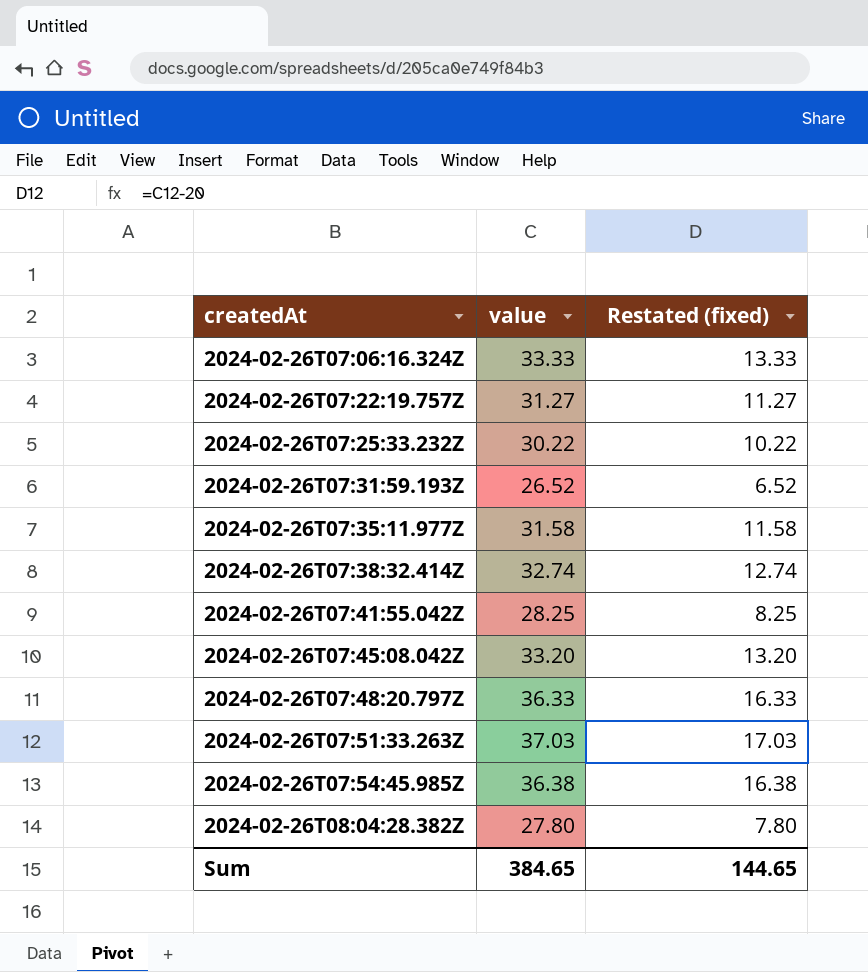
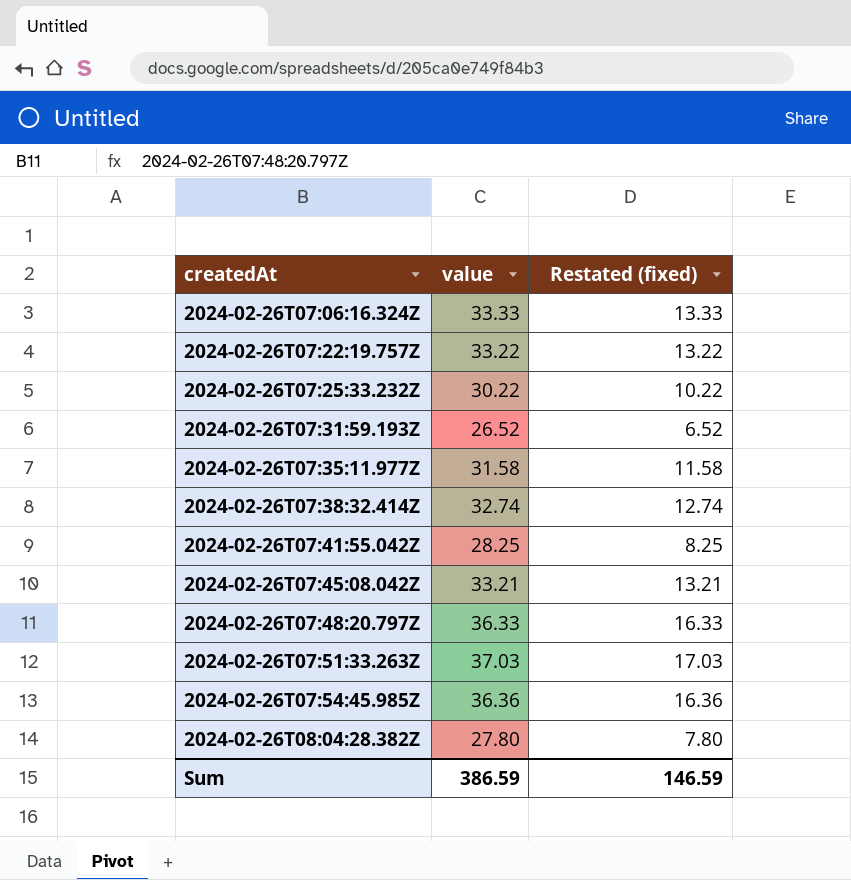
2024-02-26T07:22:19.757Z | value: 31.27 -> 33.22
2024-02-26T07:22:19.757Z | Restated (fixed): 11.27 -> 13.22
2024-02-26T07:45:08.042Z | value: 33.20 -> 33.21
2024-02-26T07:45:08.042Z | Restated (fixed): 13.20 -> 13.21
2024-02-26T07:54:45.985Z | value: 36.38 -> 36.36
2024-02-26T07:54:45.985Z | Restated (fixed): 16.38 -> 16.36
Sum | value: 384.65 -> 386.59
Sum | Restated (fixed): 144.65 -> 146.59

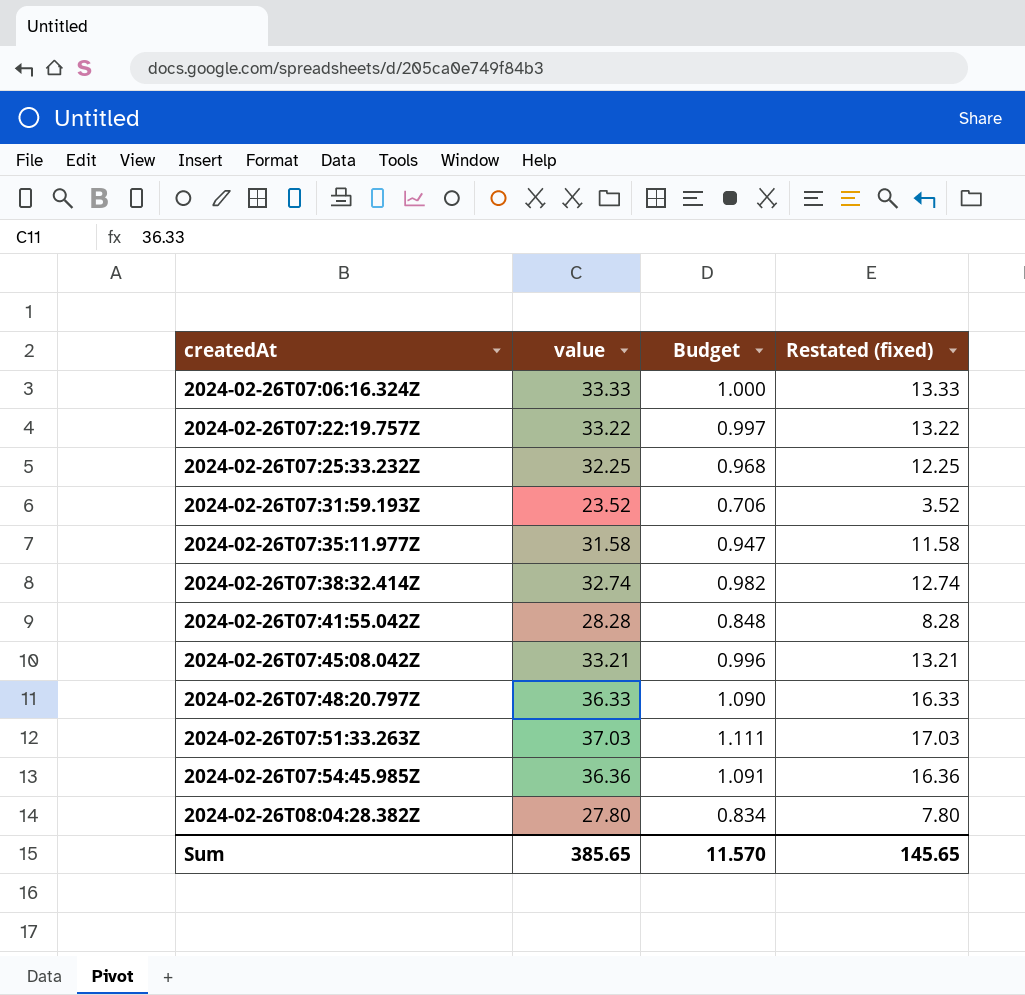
column Budget | formula: none -> [value] * 0.03
2024-02-26T07:25:33.232Z | value: 30.22 -> 32.25
2024-02-26T07:25:33.232Z | Restated (fixed): 10.22 -> 12.25
2024-02-26T07:31:59.193Z | value: 26.52 -> 23.52
2024-02-26T07:31:59.193Z | Restated (fixed): 6.52 -> 3.52
2024-02-26T07:41:55.042Z | value: 28.25 -> 28.28
2024-02-26T07:41:55.042Z | Restated (fixed): 8.25 -> 8.28
Sum | value: 386.59 -> 385.65
Sum | Restated (fixed): 146.59 -> 145.65

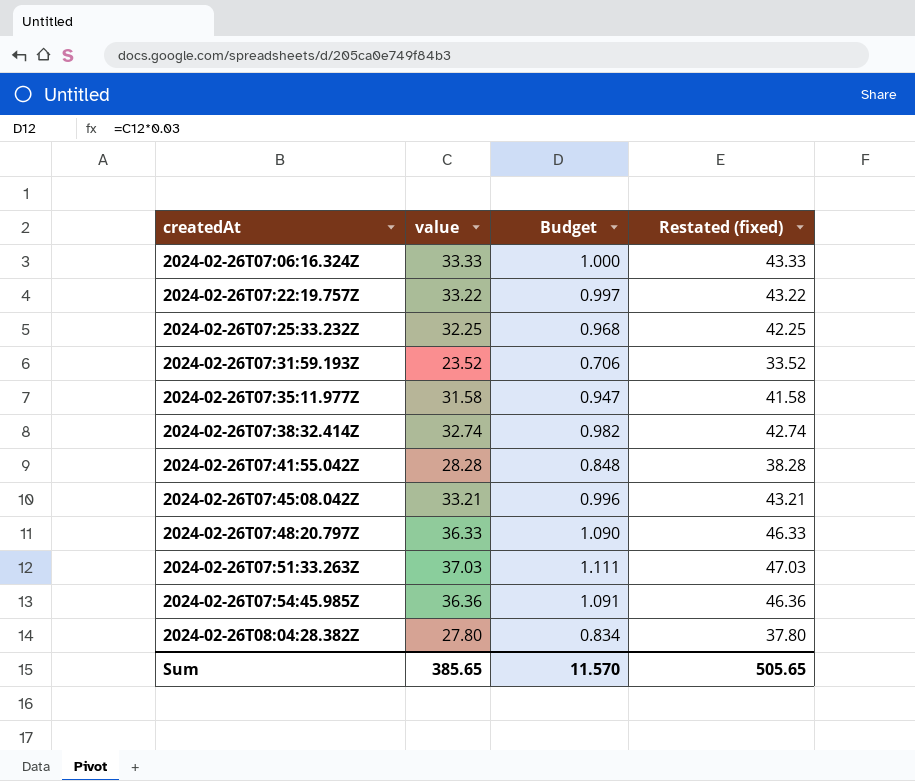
column Restated (fixed) | formula: [value] - 20 -> [value] + 10
Sum | Restated (fixed): 145.65 -> 505.65

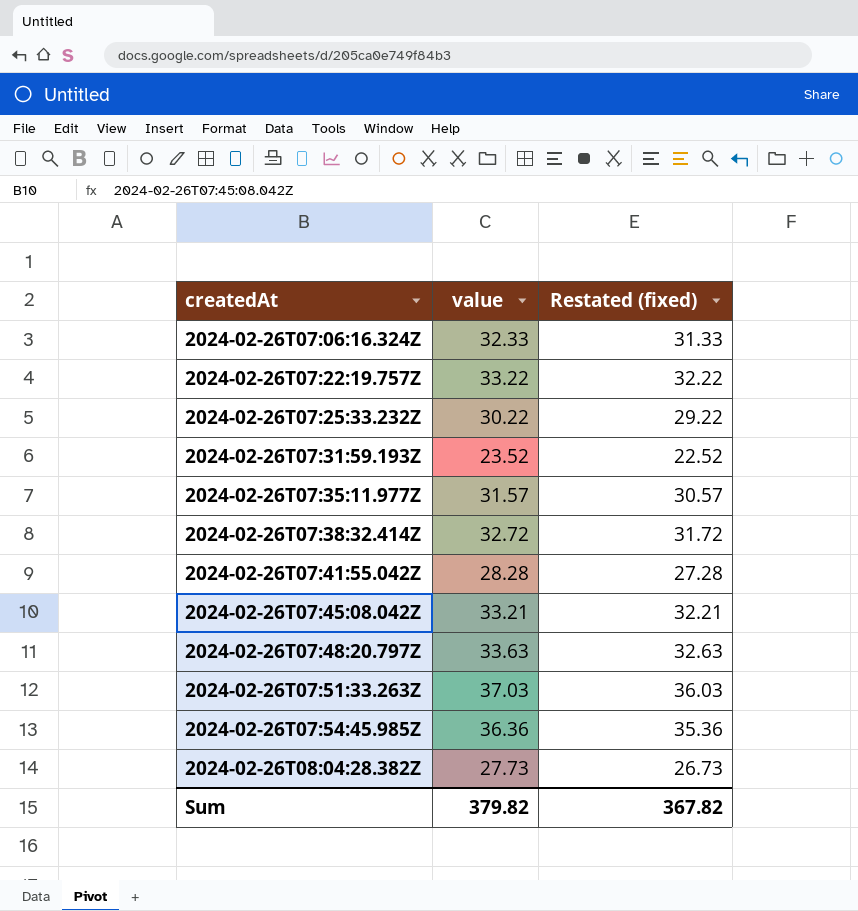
column Budget | formula: [value] * 0.03 -> none
column Restated (fixed) | formula: [value] + 10 -> [value] - 1
2024-02-26T07:06:16.324Z | value: 33.33 -> 32.33
2024-02-26T07:25:33.232Z | value: 32.25 -> 30.22
2024-02-26T07:35:11.977Z | value: 31.58 -> 31.57
2024-02-26T07:38:32.414Z | value: 32.74 -> 32.72
2024-02-26T07:48:20.797Z | value: 36.33 -> 33.63
2024-02-26T08:04:28.382Z | value: 27.80 -> 27.73
Sum | value: 385.65 -> 379.82
Sum | Restated (fixed): 505.65 -> 367.82

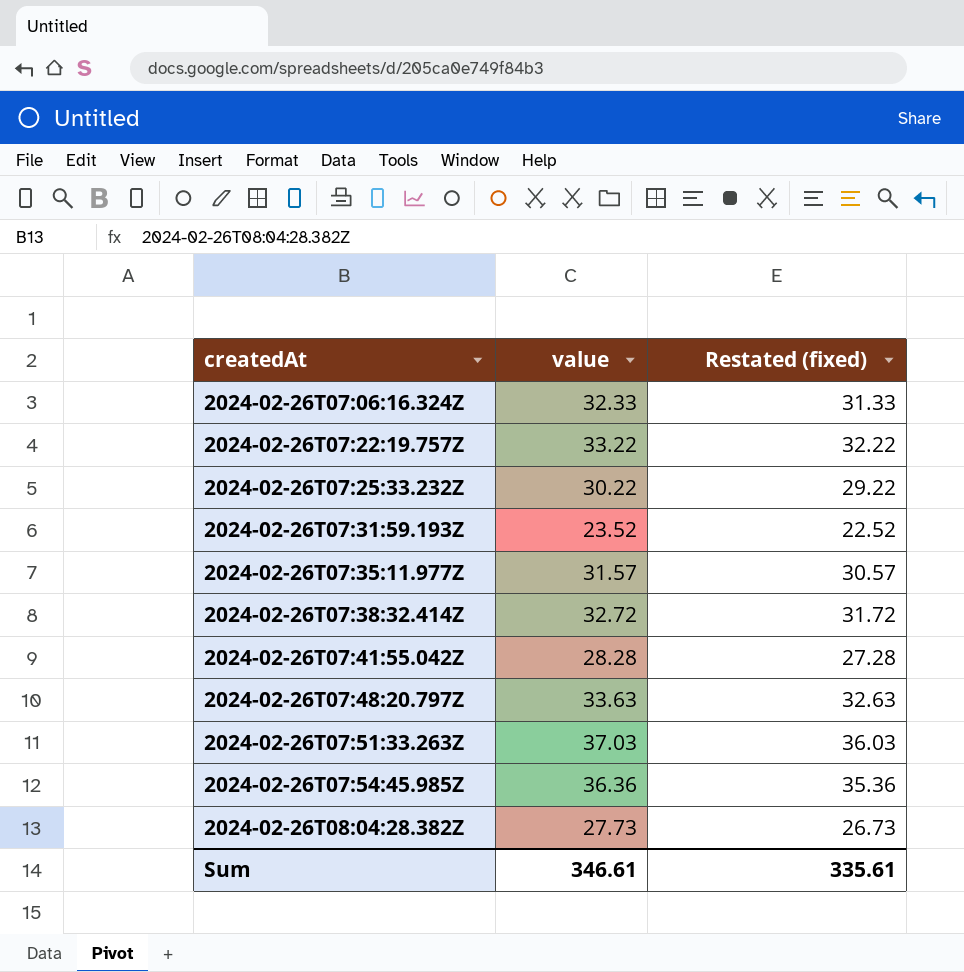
row 2024-02-26T07:45:08.042Z: 33.21 | 32.21 -> none
Sum | value: 379.82 -> 346.61
Sum | Restated (fixed): 367.82 -> 335.61

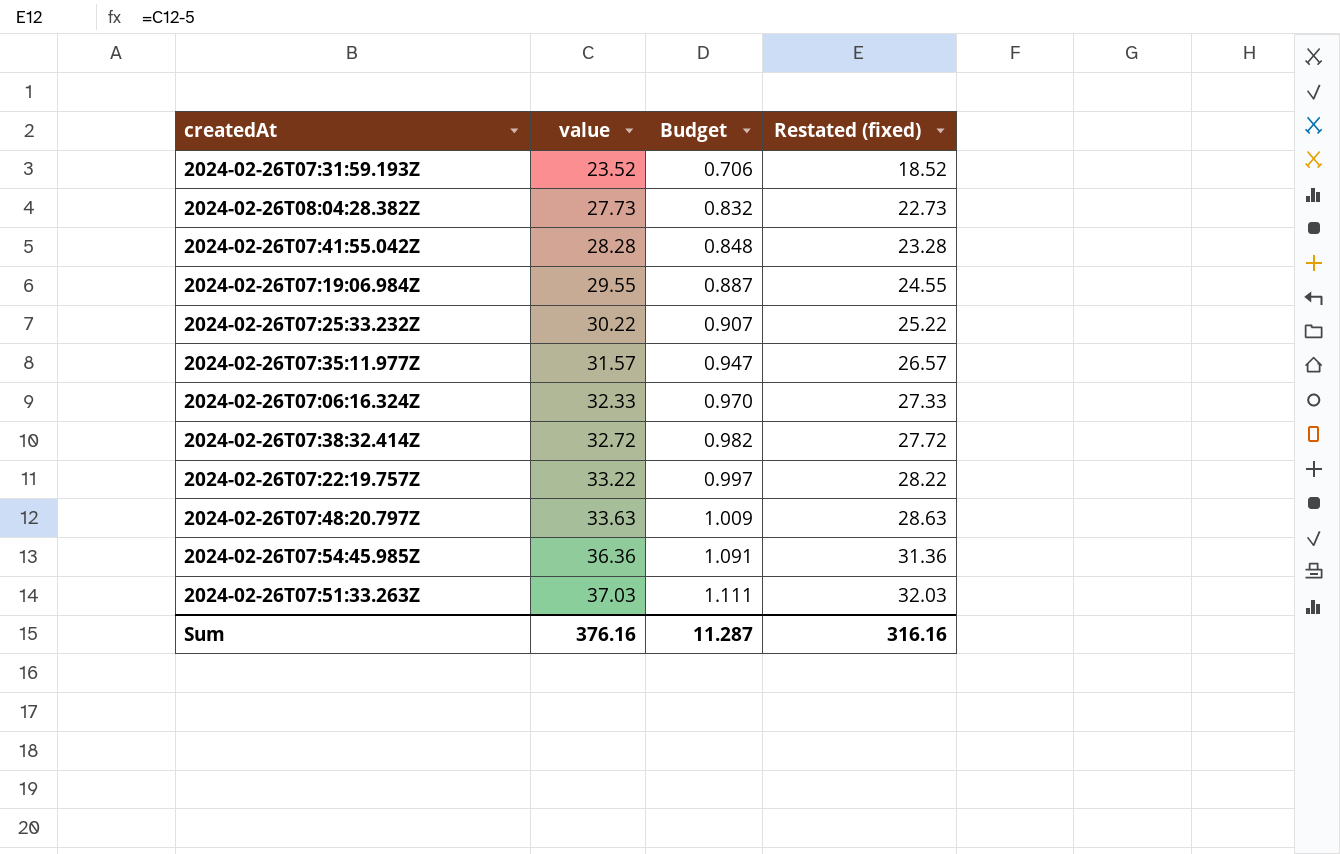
row order: createdAt ascending -> value ascending
column Budget | formula: none -> [value] * 0.03
column Restated (fixed) | formula: [value] - 1 -> [value] - 5
row 2024-02-26T07:19:06.984Z: none -> 29.55 | 0.887 | 24.55
Sum | value: 346.61 -> 376.16
Sum | Restated (fixed): 335.61 -> 316.16

